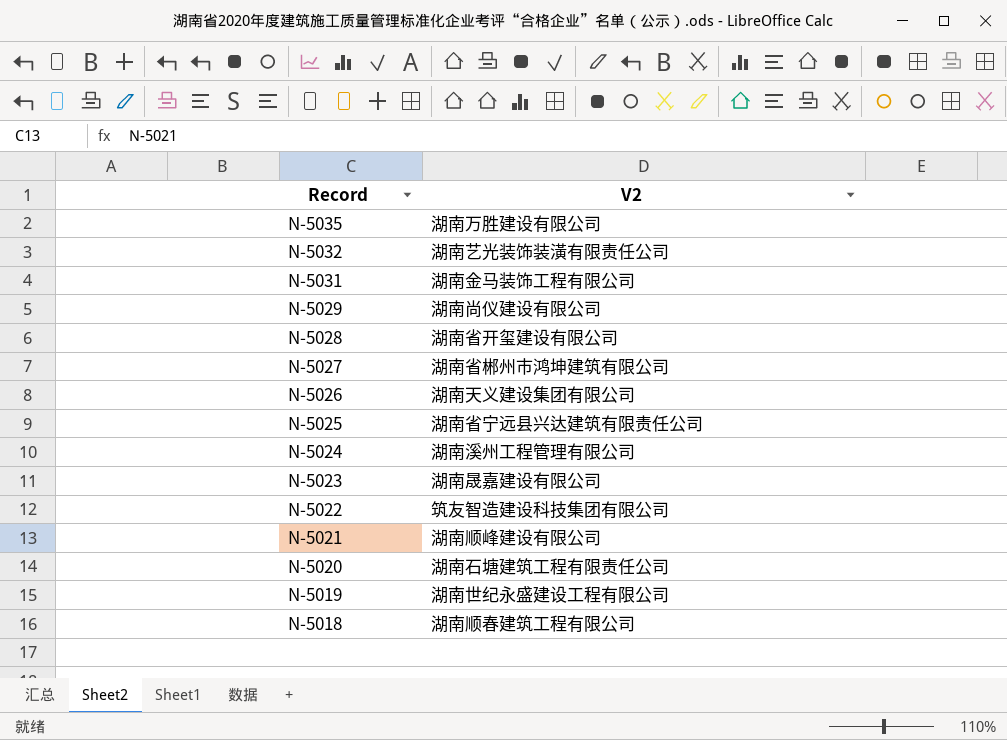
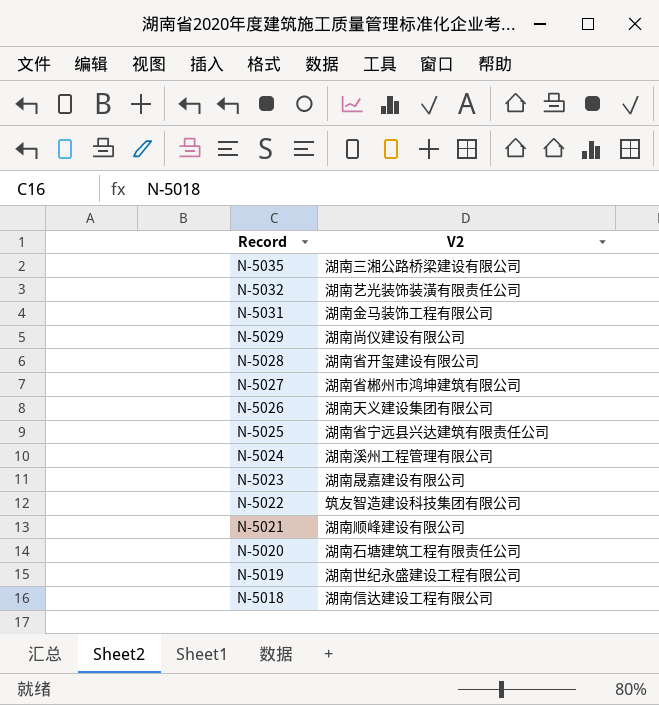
N-5035 | V2: 湖南万胜建设有限公司 -> 湖南三湘公路桥梁建设有限公司
N-5018 | V2: 湖南顺春建筑工程有限公司 -> 湖南信达建设工程有限公司

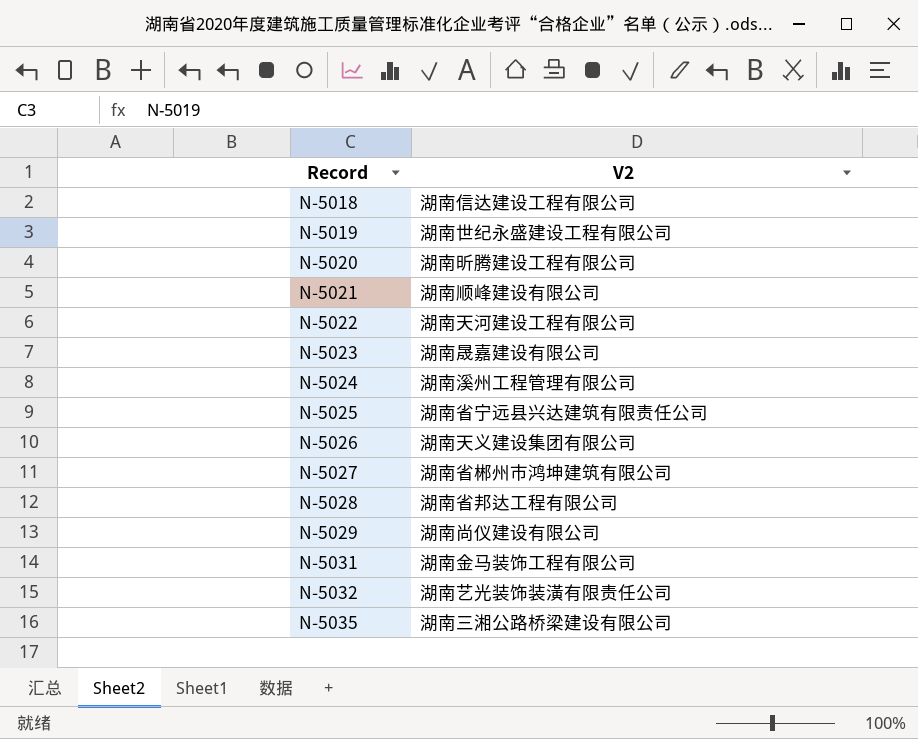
row order: Record descending -> Record ascending
N-5020 | V2: 湖南石塘建筑工程有限责任公司 -> 湖南昕腾建设工程有限公司
N-5022 | V2: 筑友智造建设科技集团有限公司 -> 湖南天河建设工程有限公司
N-5028 | V2: 湖南省开玺建设有限公司 -> 湖南省邦达工程有限公司

